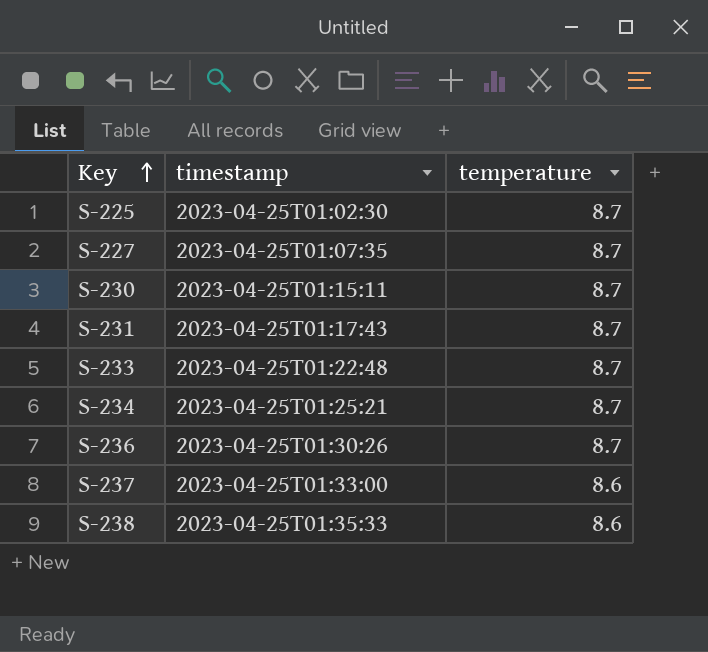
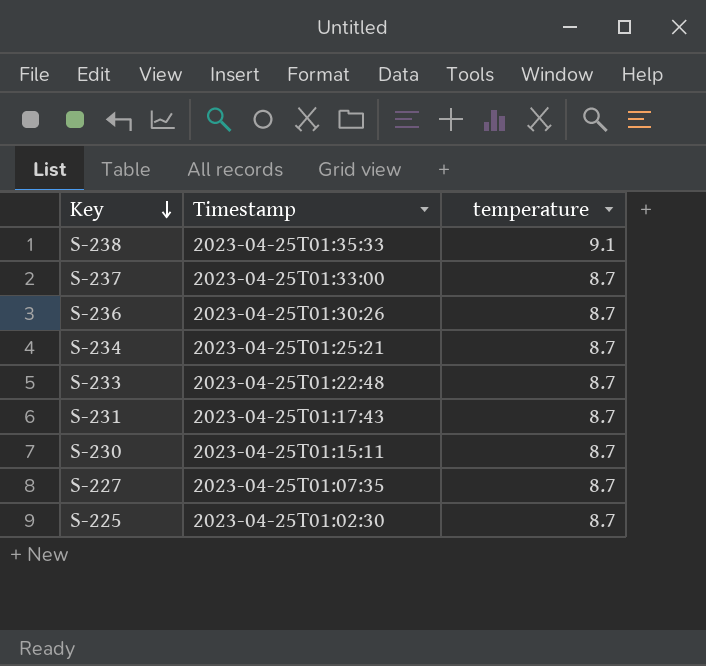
row order: Key ascending -> Key descending
column name: timestamp -> Timestamp
S-238 | temperature: 8.6 -> 9.1
S-237 | temperature: 8.6 -> 8.7

